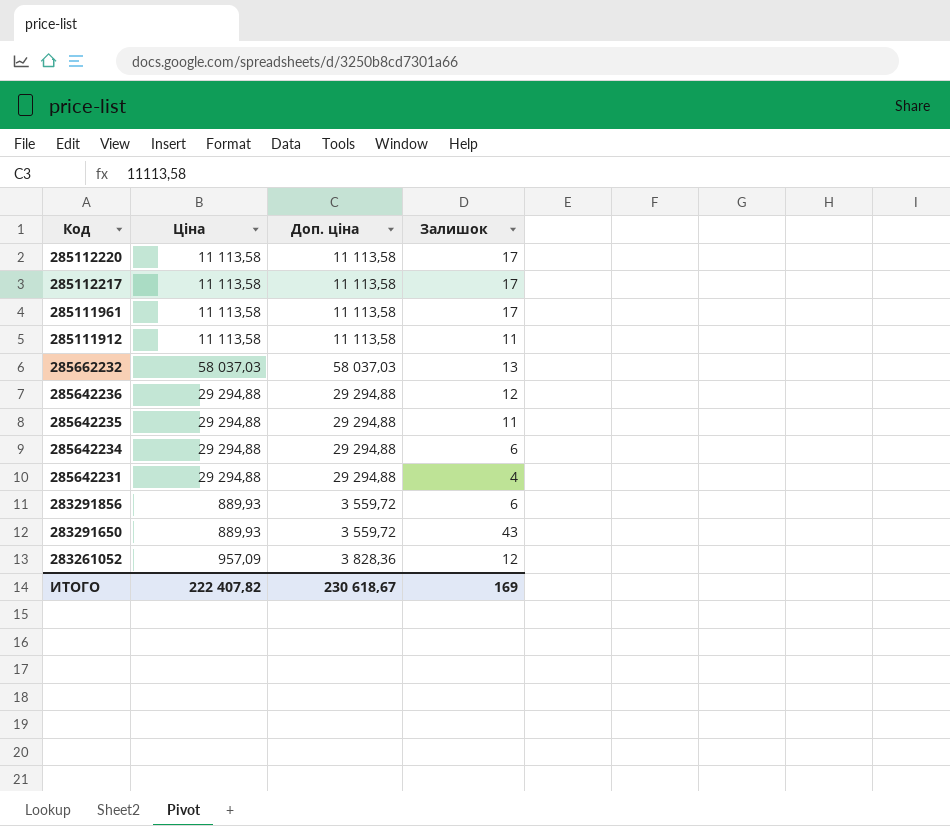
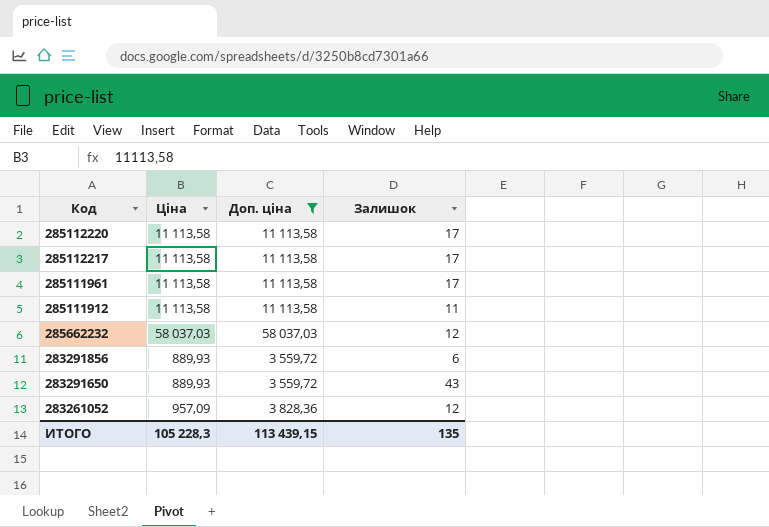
filter: none -> Доп. ціна != 29 294,88
285662232 | Залишок: 13 -> 12
ИТОГО | Ціна: 222 407,82 -> 105 228,3
ИТОГО | Доп. ціна: 230 618,67 -> 113 439,15
ИТОГО | Залишок: 169 -> 135

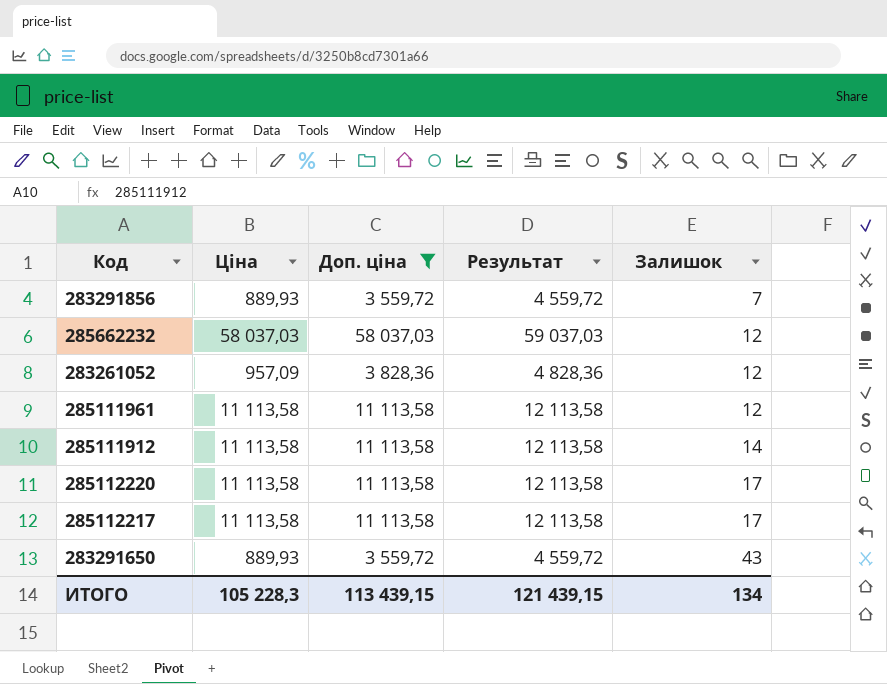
row order: none -> Залишок ascending
column Результат | formula: none -> [Доп. ціна] + 1000
283291856 | Залишок: 6 -> 7
285111961 | Залишок: 17 -> 12
285111912 | Залишок: 11 -> 14
ИТОГО | Залишок: 135 -> 134

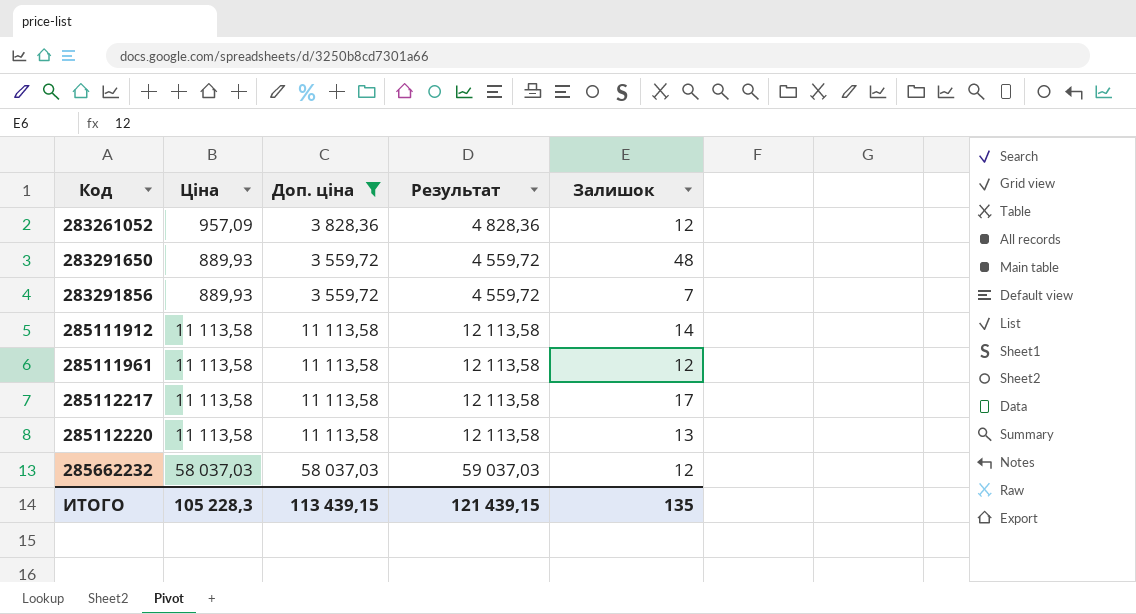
row order: Залишок ascending -> Код ascending
283291650 | Залишок: 43 -> 48
285112220 | Залишок: 17 -> 13
ИТОГО | Залишок: 134 -> 135

